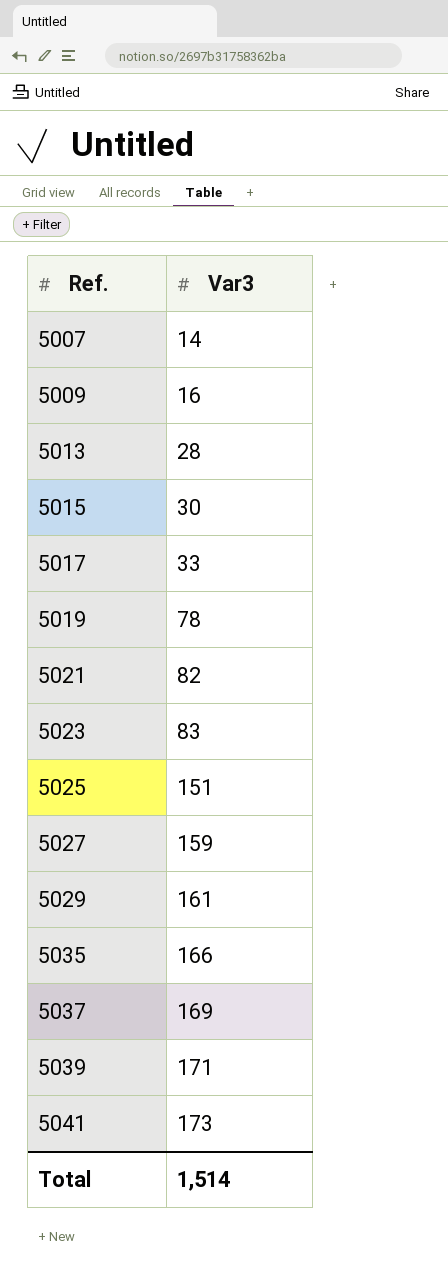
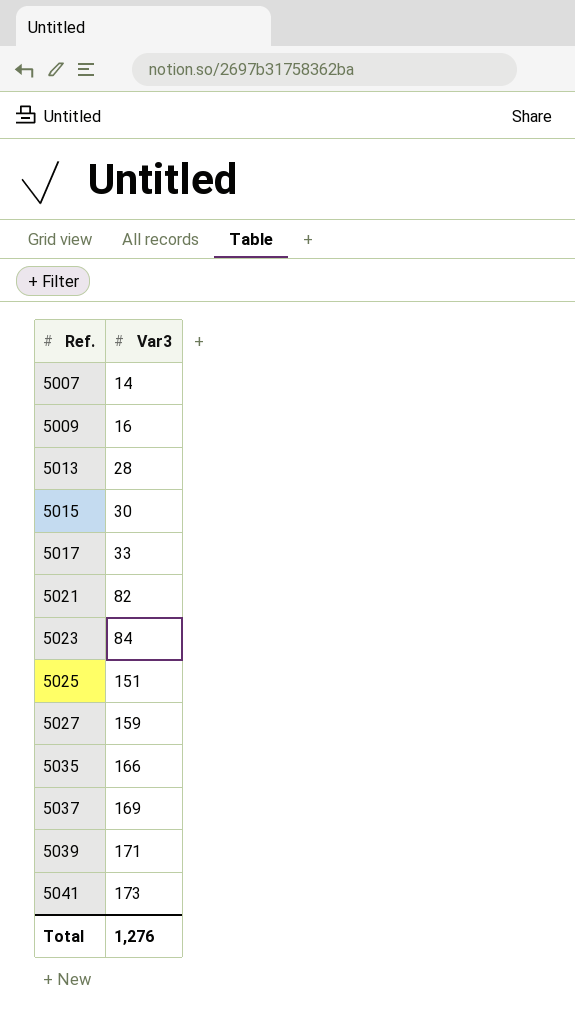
row 5019: 78 -> none
row 5029: 161 -> none
5023 | Var3: 83 -> 84
Total | Var3: 1,514 -> 1,276

